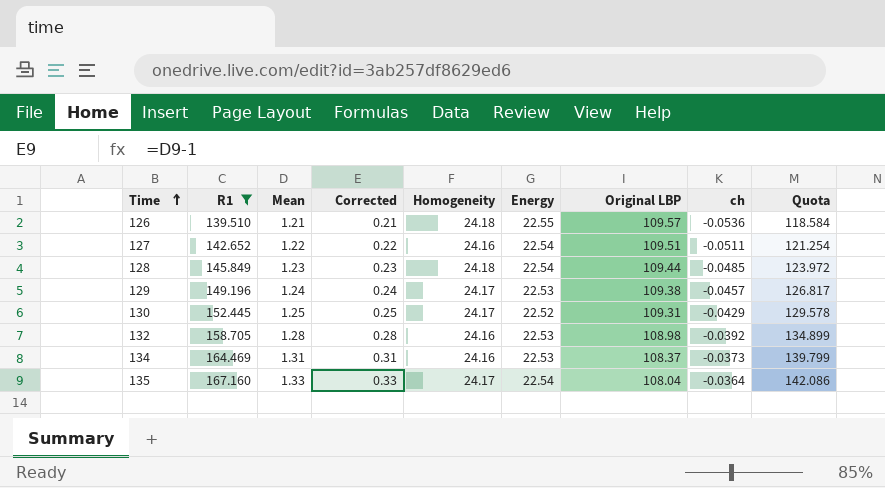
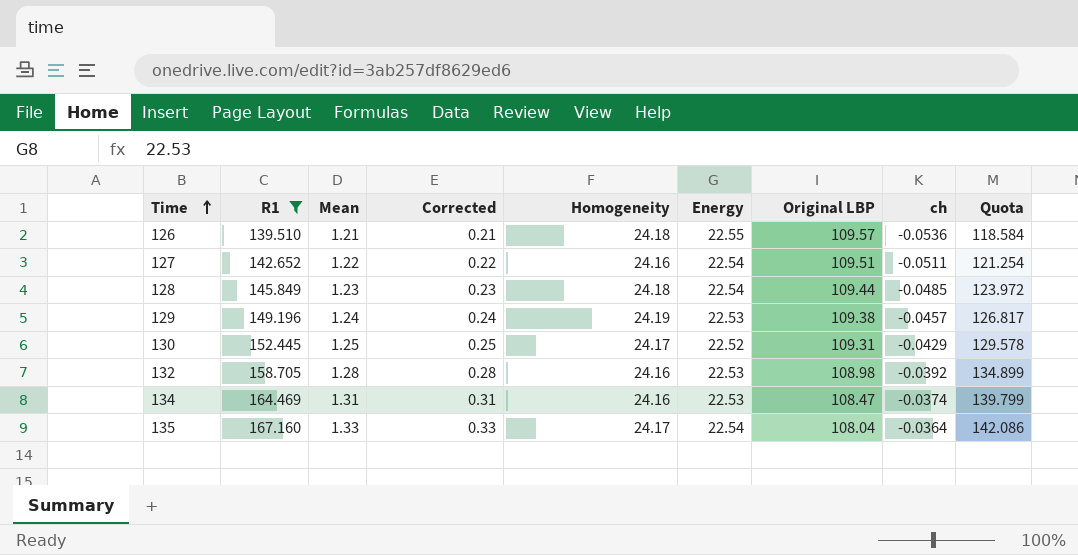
129 | Homogeneity: 24.17 -> 24.19
134 | Original LBP: 108.37 -> 108.47
134 | ch: -0.0373 -> -0.0374

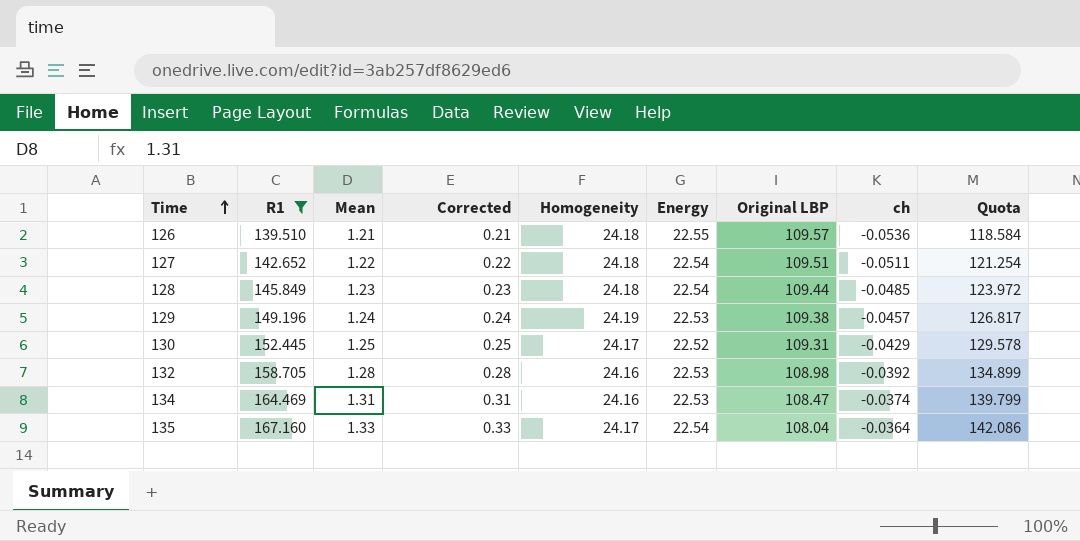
127 | Homogeneity: 24.16 -> 24.18

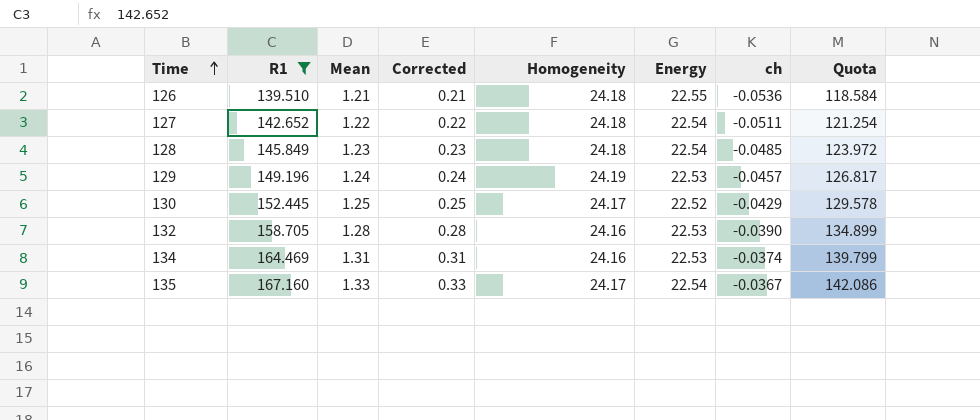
column Original LBP | position: 7 -> none
132 | ch: -0.0392 -> -0.0390
135 | ch: -0.0364 -> -0.0367

